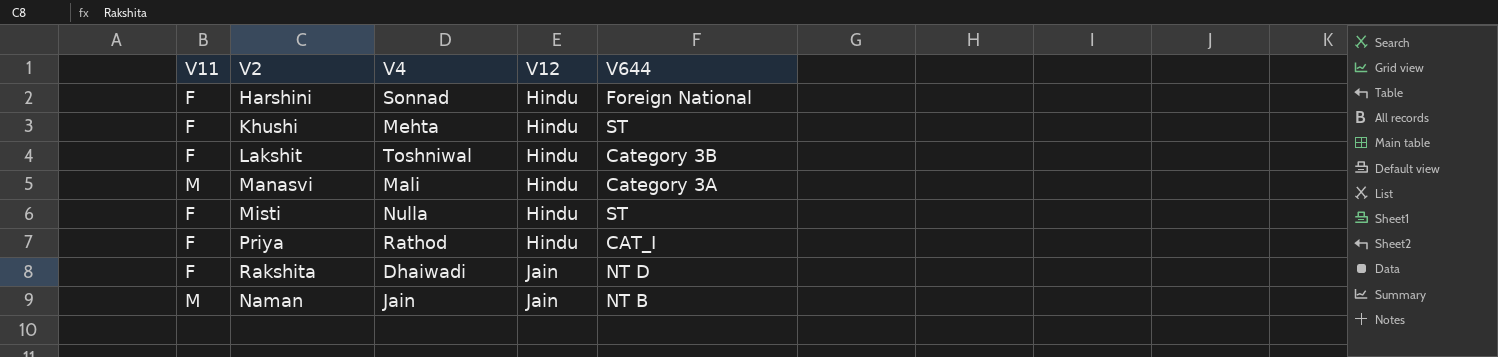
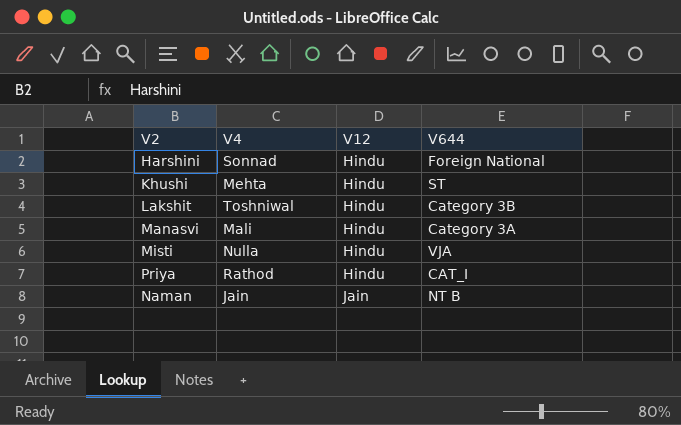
column V11 | position: 1 -> none
row Rakshita: F | Dhaiwadi | Jain | NT D -> none
Misti | V644: ST -> VJA

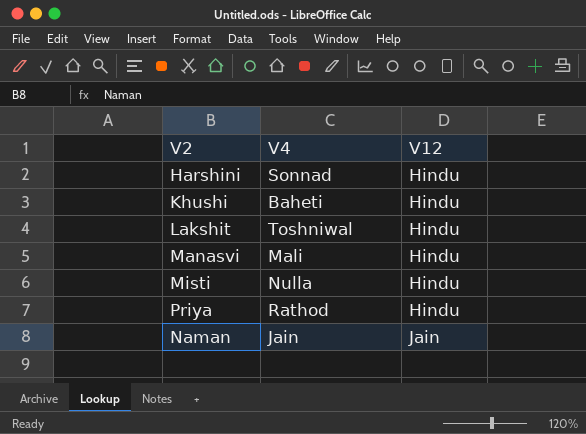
column V644 | position: 4 -> none
Khushi | V4: Mehta -> Baheti

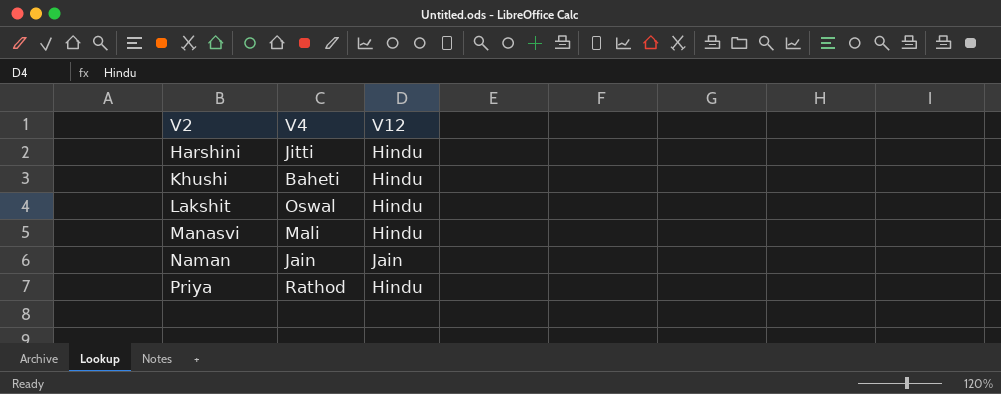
row order: V12 ascending -> V2 ascending
row Misti: Nulla | Hindu -> none
Harshini | V4: Sonnad -> Jitti
Lakshit | V4: Toshniwal -> Oswal

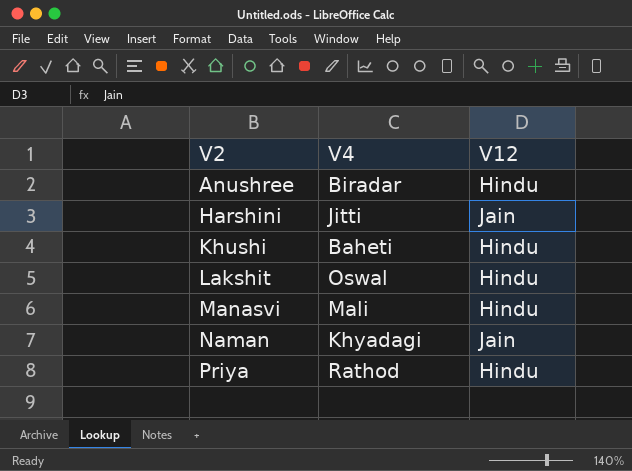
row Anushree: none -> Biradar | Hindu
Harshini | V12: Hindu -> Jain
Naman | V4: Jain -> Khyadagi

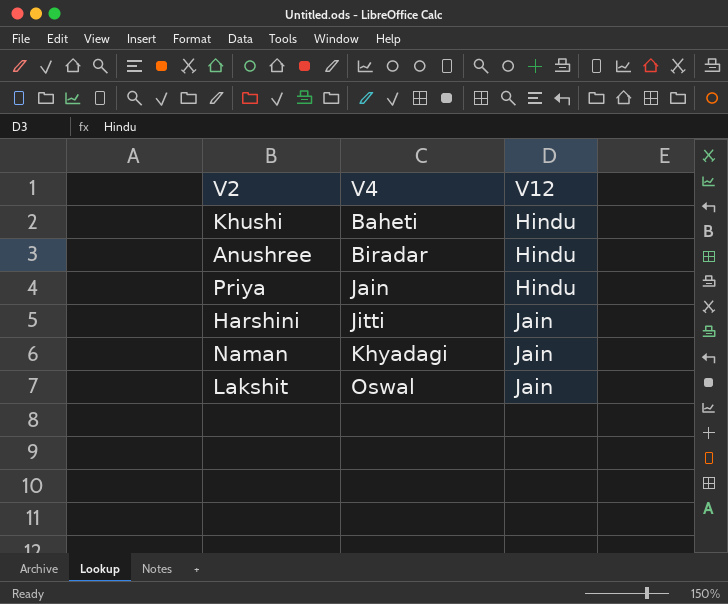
row order: V2 ascending -> V4 ascending
row Manasvi: Mali | Hindu -> none
Priya | V4: Rathod -> Jain
Lakshit | V12: Hindu -> Jain

